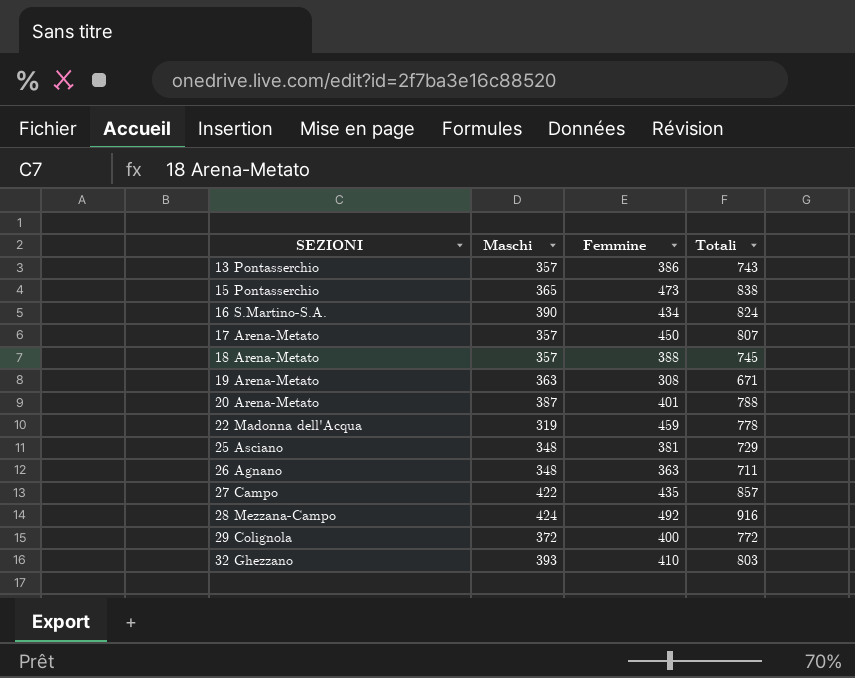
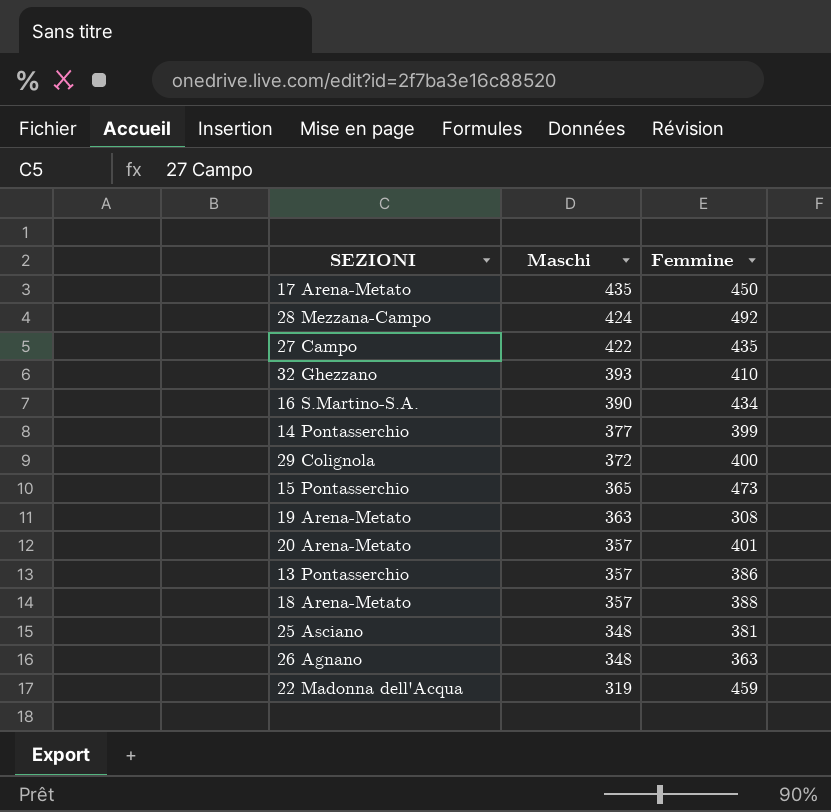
row order: SEZIONI ascending -> Maschi descending
column Totali | formula: [Maschi] + [Femmine] -> none
17 Arena-Metato | Maschi: 357 -> 435
row 14 Pontasserchio: none -> 377 | 399
20 Arena-Metato | Maschi: 387 -> 357

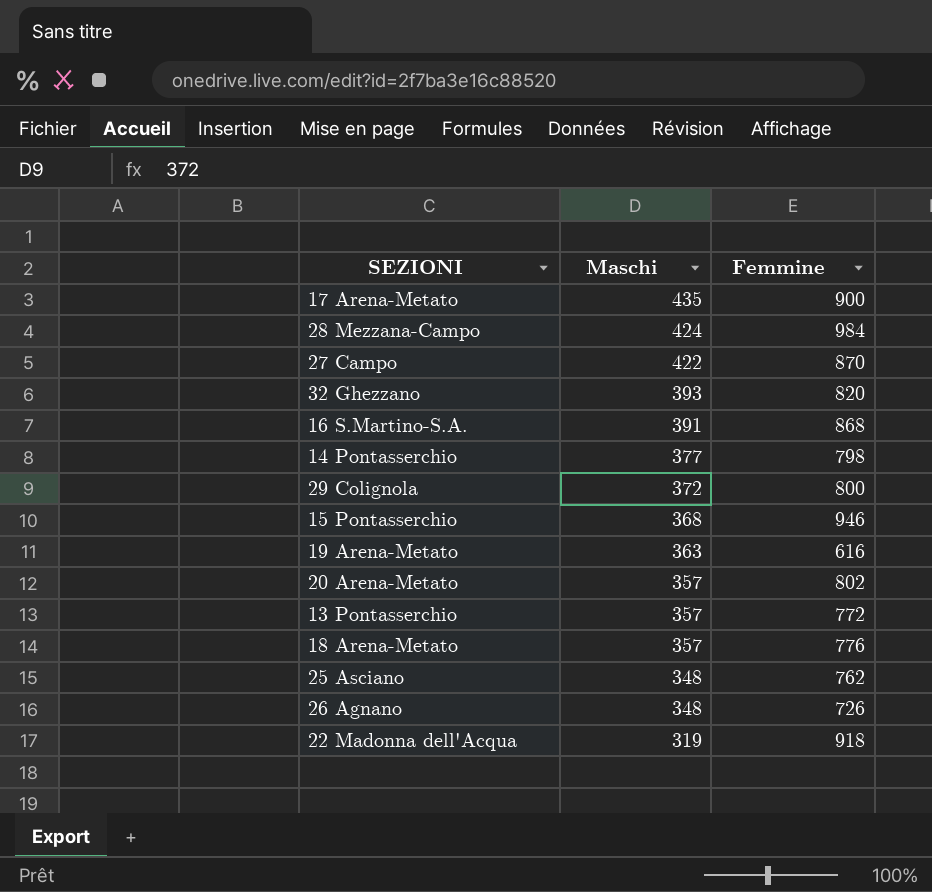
17 Arena-Metato | Femmine: 450 -> 900
28 Mezzana-Campo | Femmine: 492 -> 984
27 Campo | Femmine: 435 -> 870
32 Ghezzano | Femmine: 410 -> 820
16 S.Martino-S.A. | Maschi: 390 -> 391
16 S.Martino-S.A. | Femmine: 434 -> 868
14 Pontasserchio | Femmine: 399 -> 798
29 Colignola | Femmine: 400 -> 800
15 Pontasserchio | Maschi: 365 -> 368
15 Pontasserchio | Femmine: 473 -> 946
19 Arena-Metato | Femmine: 308 -> 616
20 Arena-Metato | Femmine: 401 -> 802
13 Pontasserchio | Femmine: 386 -> 772
18 Arena-Metato | Femmine: 388 -> 776
25 Asciano | Femmine: 381 -> 762
26 Agnano | Femmine: 363 -> 726
22 Madonna dell'Acqua | Femmine: 459 -> 918

